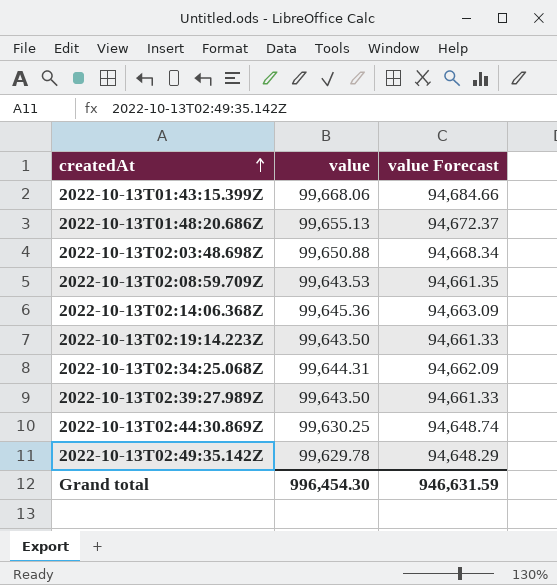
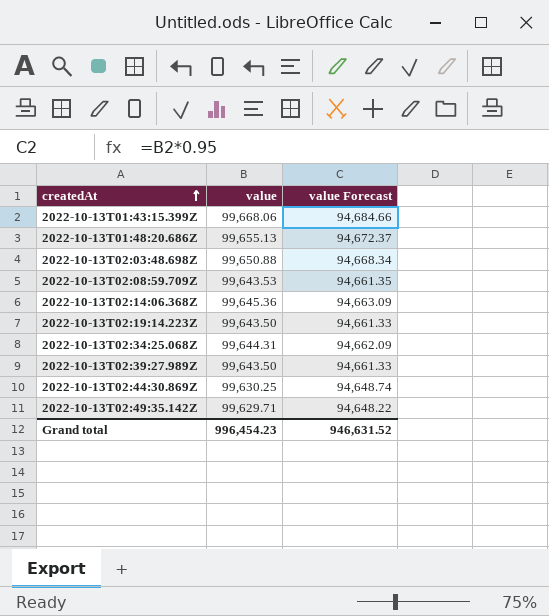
2022-10-13T02:49:35.142Z | value: 99,629.78 -> 99,629.71
2022-10-13T02:49:35.142Z | value Forecast: 94,648.29 -> 94,648.22
Grand total | value: 996,454.30 -> 996,454.23
Grand total | value Forecast: 946,631.59 -> 946,631.52

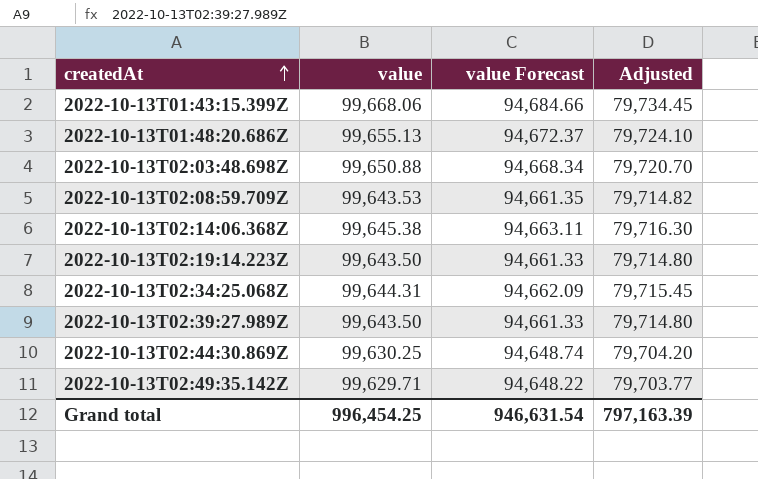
column Adjusted | formula: none -> [value] * 0.8
2022-10-13T02:14:06.368Z | value: 99,645.36 -> 99,645.38
2022-10-13T02:14:06.368Z | value Forecast: 94,663.09 -> 94,663.11
Grand total | value: 996,454.23 -> 996,454.25
Grand total | value Forecast: 946,631.52 -> 946,631.54

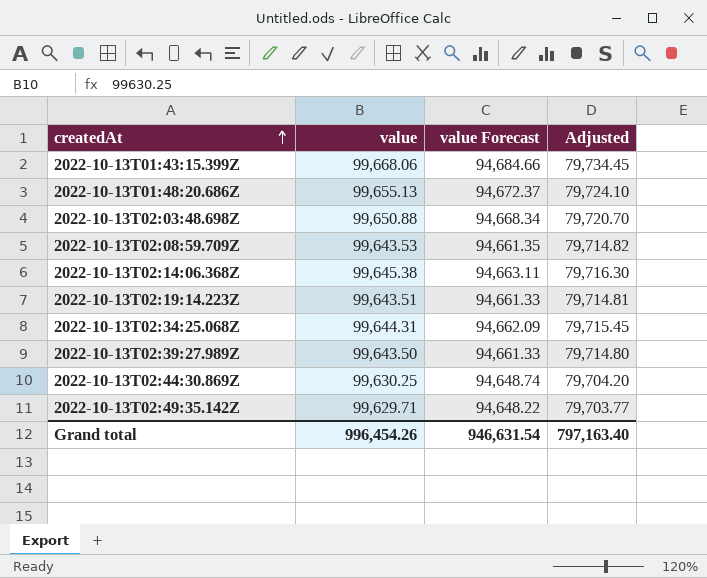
2022-10-13T02:19:14.223Z | value: 99,643.50 -> 99,643.51
2022-10-13T02:19:14.223Z | Adjusted: 79,714.80 -> 79,714.81
Grand total | value: 996,454.25 -> 996,454.26
Grand total | Adjusted: 797,163.39 -> 797,163.40

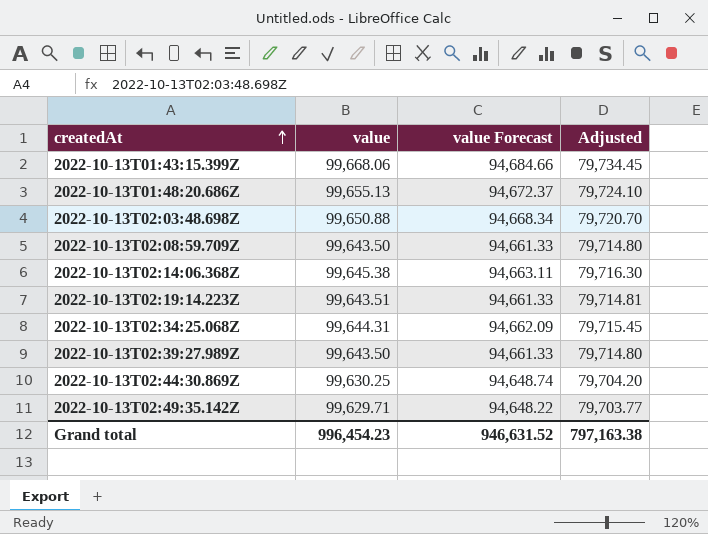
2022-10-13T02:08:59.709Z | value: 99,643.53 -> 99,643.50
2022-10-13T02:08:59.709Z | value Forecast: 94,661.35 -> 94,661.33
2022-10-13T02:08:59.709Z | Adjusted: 79,714.82 -> 79,714.80
Grand total | value: 996,454.26 -> 996,454.23
Grand total | value Forecast: 946,631.54 -> 946,631.52
Grand total | Adjusted: 797,163.40 -> 797,163.38

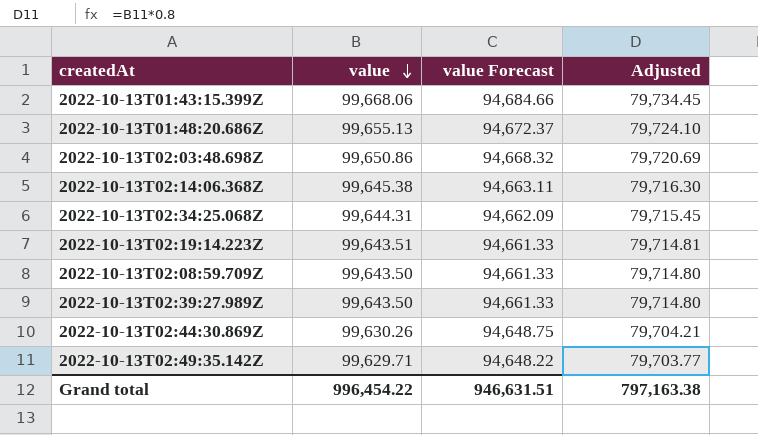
row order: createdAt ascending -> value descending
2022-10-13T02:03:48.698Z | value: 99,650.88 -> 99,650.86
2022-10-13T02:03:48.698Z | value Forecast: 94,668.34 -> 94,668.32
2022-10-13T02:03:48.698Z | Adjusted: 79,720.70 -> 79,720.69
2022-10-13T02:44:30.869Z | value: 99,630.25 -> 99,630.26
2022-10-13T02:44:30.869Z | value Forecast: 94,648.74 -> 94,648.75
2022-10-13T02:44:30.869Z | Adjusted: 79,704.20 -> 79,704.21
Grand total | value: 996,454.23 -> 996,454.22
Grand total | value Forecast: 946,631.52 -> 946,631.51

